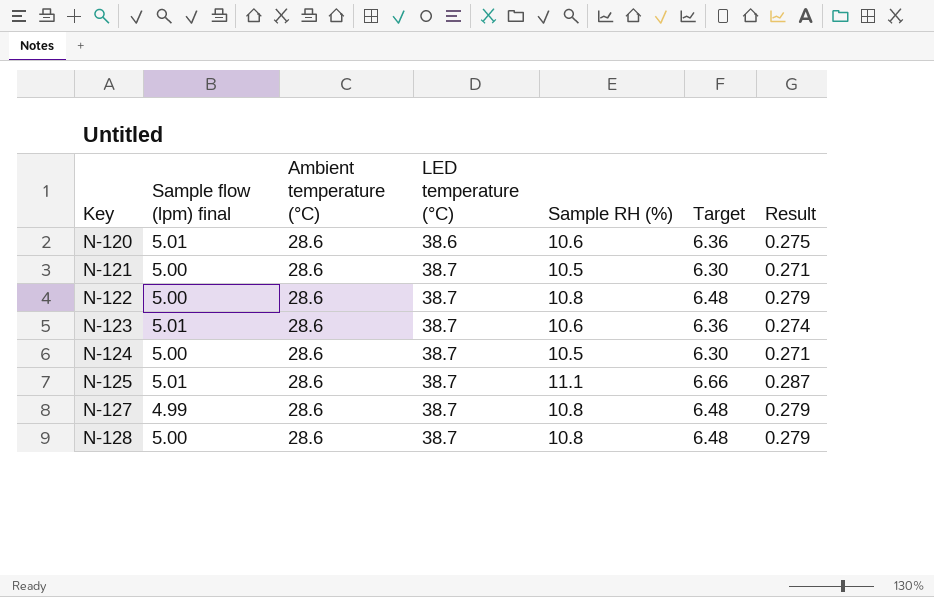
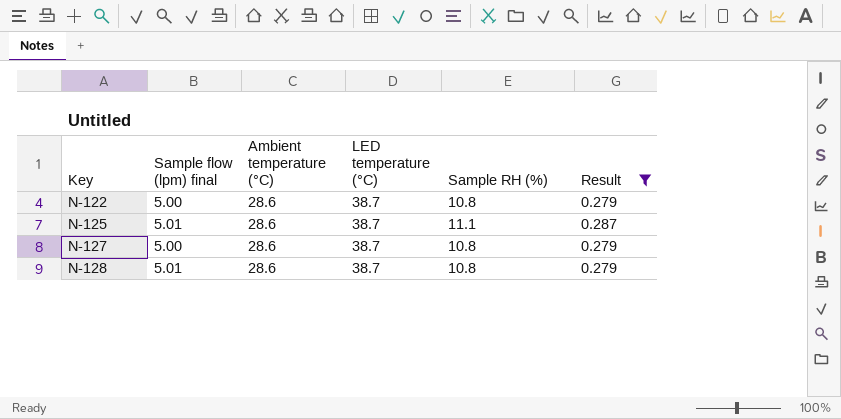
filter: none -> Result >= 0.279
column Target | formula: [Sample RH (%)] * 0.6 -> none
N-127 | Sample flow (lpm) final: 4.99 -> 5.00
N-128 | Sample flow (lpm) final: 5.00 -> 5.01

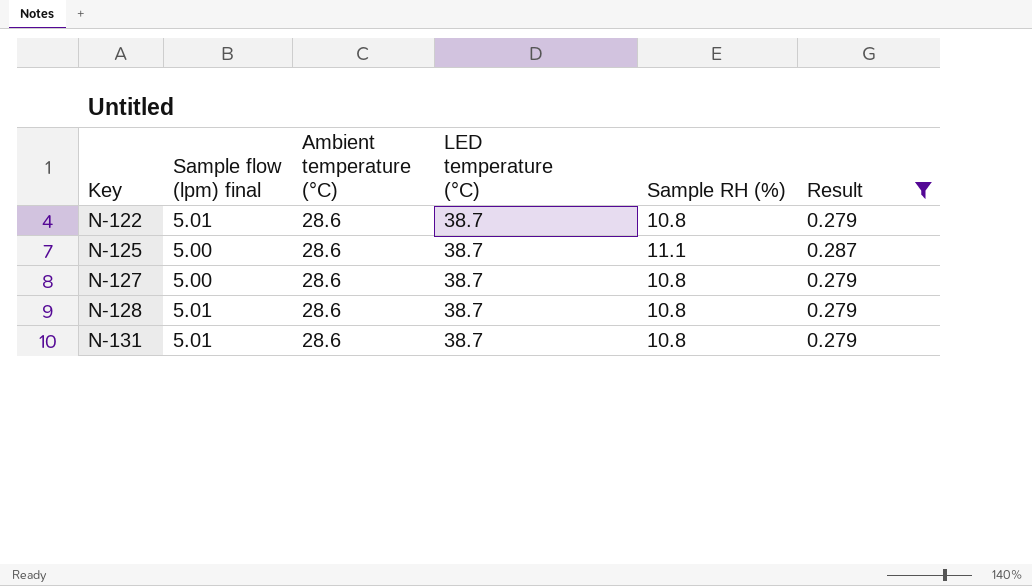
N-122 | Sample flow (lpm) final: 5.00 -> 5.01
N-125 | Sample flow (lpm) final: 5.01 -> 5.00
row N-131: none -> 5.01 | 28.6 | 38.7 | 10.8 | 0.279

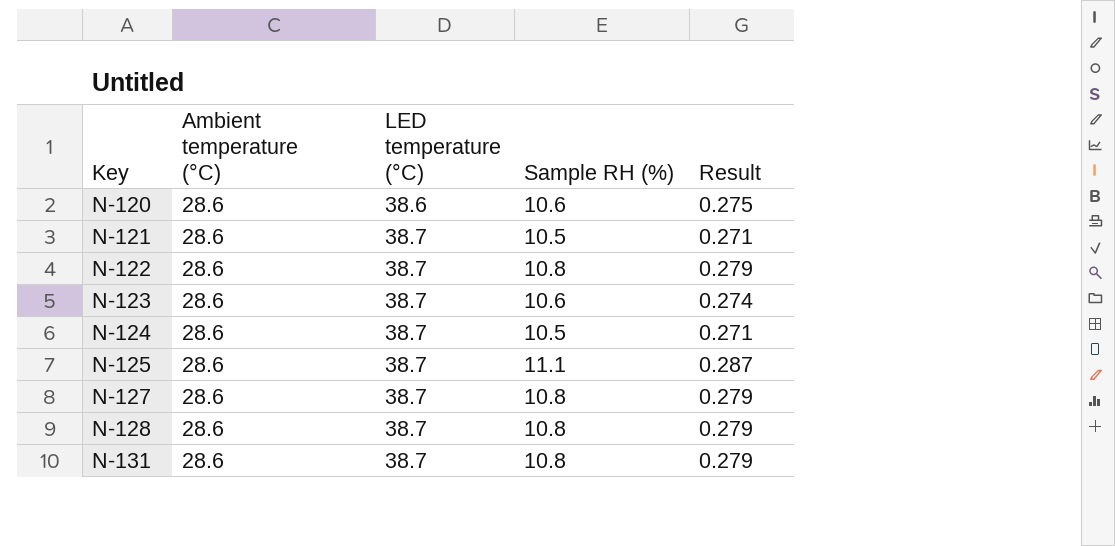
filter: Result >= 0.279 -> none
column Sample flow (lpm) final | position: 2 -> none

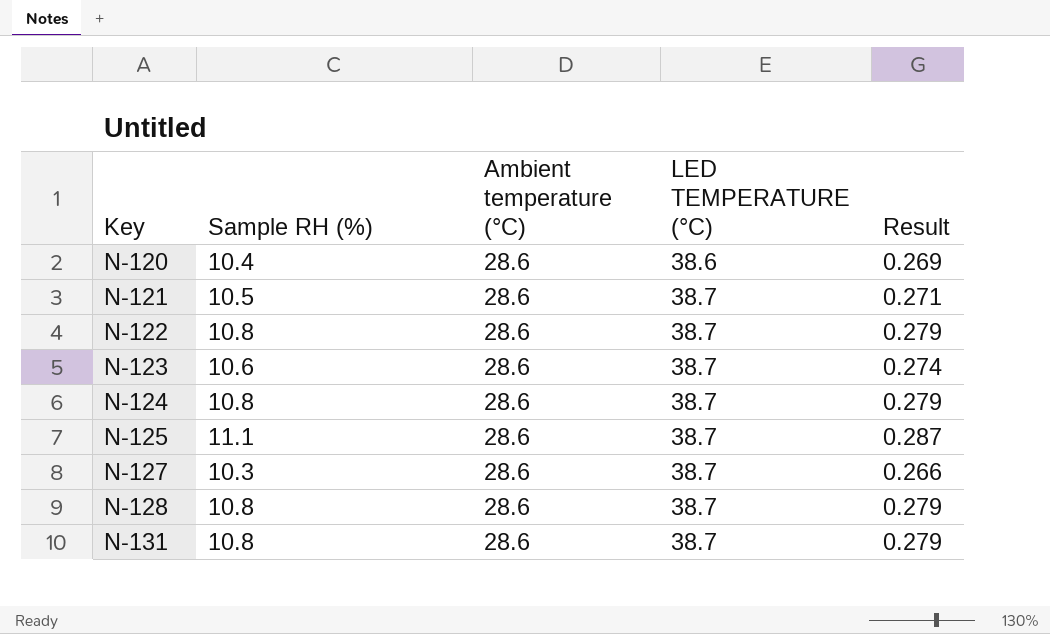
column Sample RH (%) | position: 4 -> 2
column name: LED temperature (°C) -> LED TEMPERATURE (°C)
N-120 | Sample RH (%): 10.6 -> 10.4
N-120 | Result: 0.275 -> 0.269
N-124 | Sample RH (%): 10.5 -> 10.8
N-124 | Result: 0.271 -> 0.279
N-127 | Sample RH (%): 10.8 -> 10.3
N-127 | Result: 0.279 -> 0.266

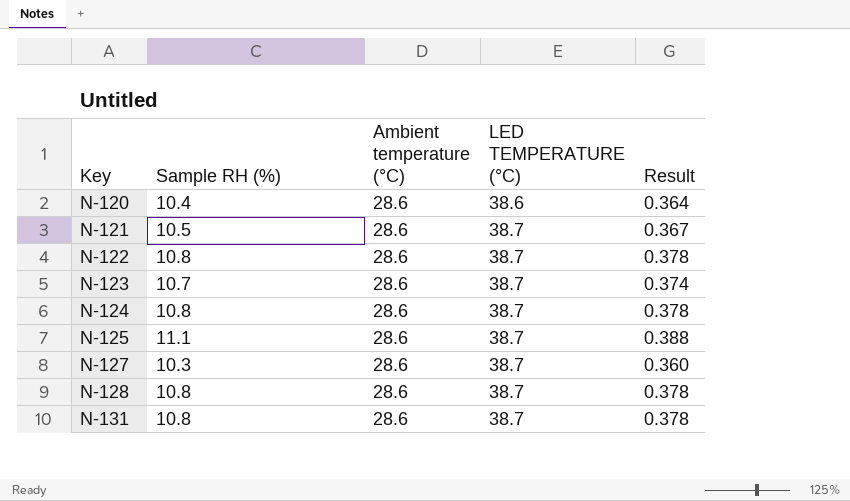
column Result | formula: [Sample RH (%)] / [LED TEMPERATURE (°C)] -> [Sample RH (%)] / [Ambient temperature (°C)]
N-123 | Sample RH (%): 10.6 -> 10.7

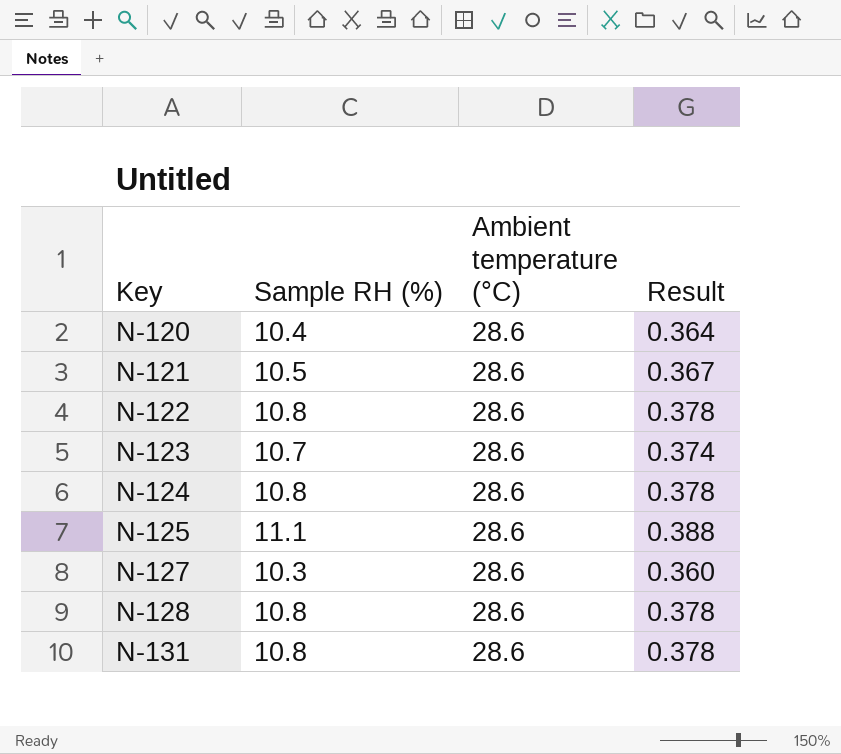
column LED TEMPERATURE (°C) | position: 4 -> none

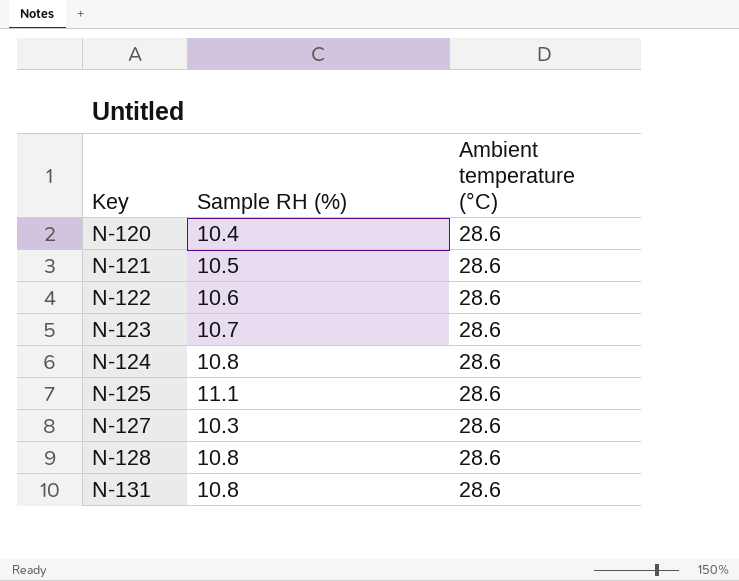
column Result | formula: [Sample RH (%)] / [Ambient temperature (°C)] -> none
N-122 | Sample RH (%): 10.8 -> 10.6

